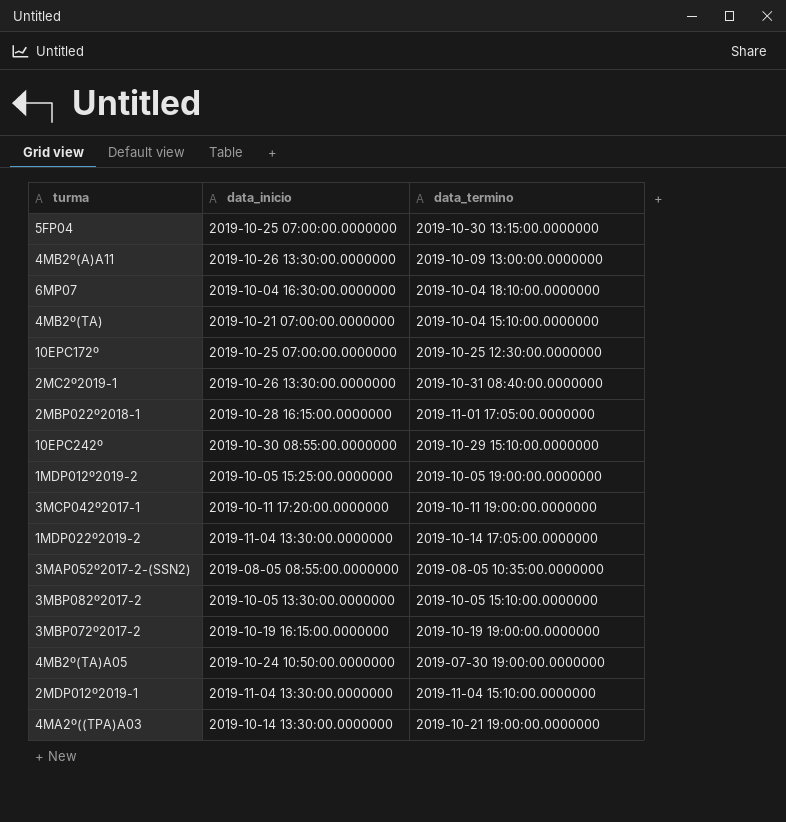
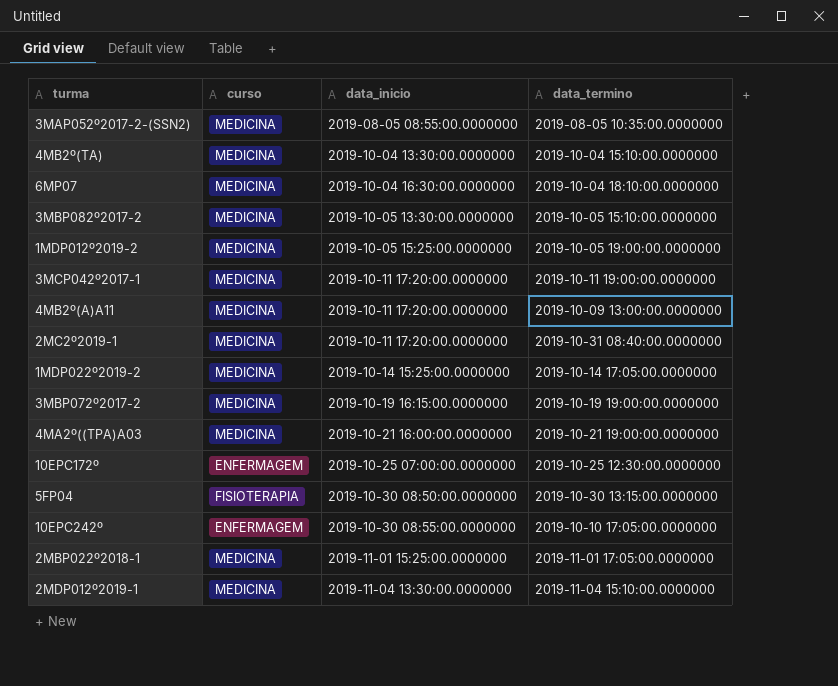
row order: none -> data_inicio ascending
column curso | position: none -> 2
row 4MB2º(TA)A05: 2019-10-24 10:50:00.0000000 | 2019-07-30 19:00:00.0000000 -> none
4MB2º(TA) | data_inicio: 2019-10-21 07:00:00.0000000 -> 2019-10-04 13:30:00.0000000
4MB2º(A)A11 | data_inicio: 2019-10-26 13:30:00.0000000 -> 2019-10-11 17:20:00.0000000
2MC2º2019-1 | data_inicio: 2019-10-26 13:30:00.0000000 -> 2019-10-11 17:20:00.0000000
1MDP022º2019-2 | data_inicio: 2019-11-04 13:30:00.0000000 -> 2019-10-14 15:25:00.0000000
4MA2º((TPA)A03 | data_inicio: 2019-10-14 13:30:00.0000000 -> 2019-10-21 16:00:00.0000000
5FP04 | data_inicio: 2019-10-25 07:00:00.0000000 -> 2019-10-30 08:50:00.0000000
10EPC242º | data_termino: 2019-10-29 15:10:00.0000000 -> 2019-10-10 17:05:00.0000000
2MBP022º2018-1 | data_inicio: 2019-10-28 16:15:00.0000000 -> 2019-11-01 15:25:00.0000000

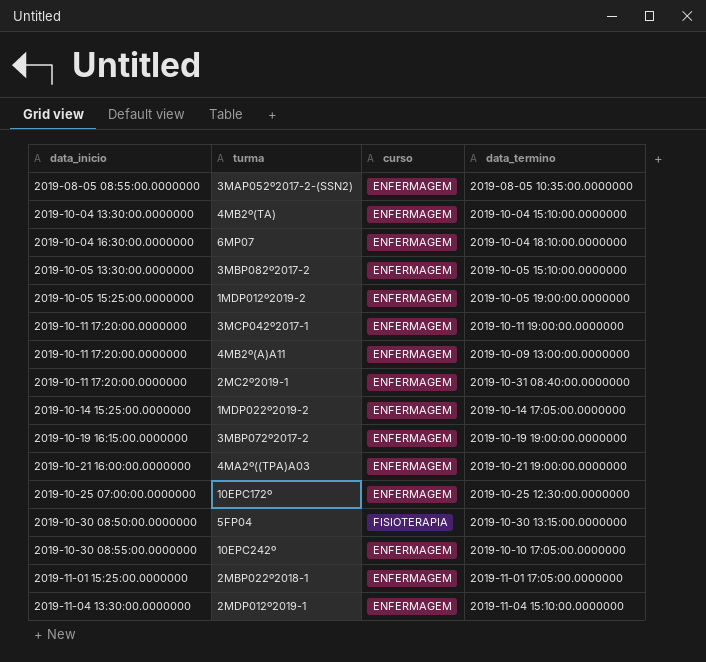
column data_inicio | position: 3 -> 1
3MAP052º2017-2-(SSN2) | curso: MEDICINA -> ENFERMAGEM
4MB2º(TA) | curso: MEDICINA -> ENFERMAGEM
6MP07 | curso: MEDICINA -> ENFERMAGEM
3MBP082º2017-2 | curso: MEDICINA -> ENFERMAGEM
1MDP012º2019-2 | curso: MEDICINA -> ENFERMAGEM
3MCP042º2017-1 | curso: MEDICINA -> ENFERMAGEM
4MB2º(A)A11 | curso: MEDICINA -> ENFERMAGEM
2MC2º2019-1 | curso: MEDICINA -> ENFERMAGEM
1MDP022º2019-2 | curso: MEDICINA -> ENFERMAGEM
3MBP072º2017-2 | curso: MEDICINA -> ENFERMAGEM
4MA2º((TPA)A03 | curso: MEDICINA -> ENFERMAGEM
2MBP022º2018-1 | curso: MEDICINA -> ENFERMAGEM
2MDP012º2019-1 | curso: MEDICINA -> ENFERMAGEM

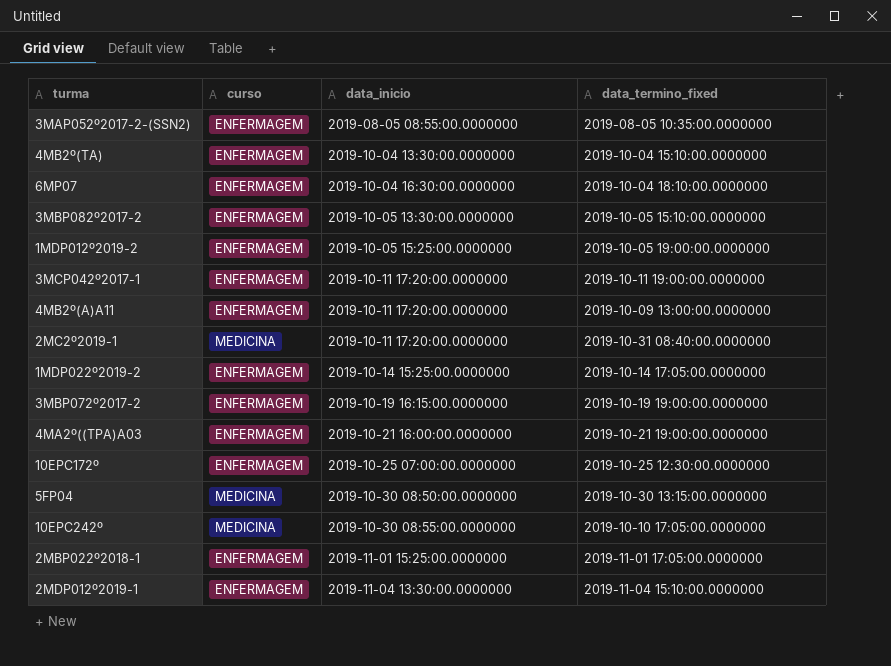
column data_inicio | position: 1 -> 3
column name: data_termino -> data_termino_fixed
2MC2º2019-1 | curso: ENFERMAGEM -> MEDICINA
5FP04 | curso: FISIOTERAPIA -> MEDICINA
10EPC242º | curso: ENFERMAGEM -> MEDICINA

